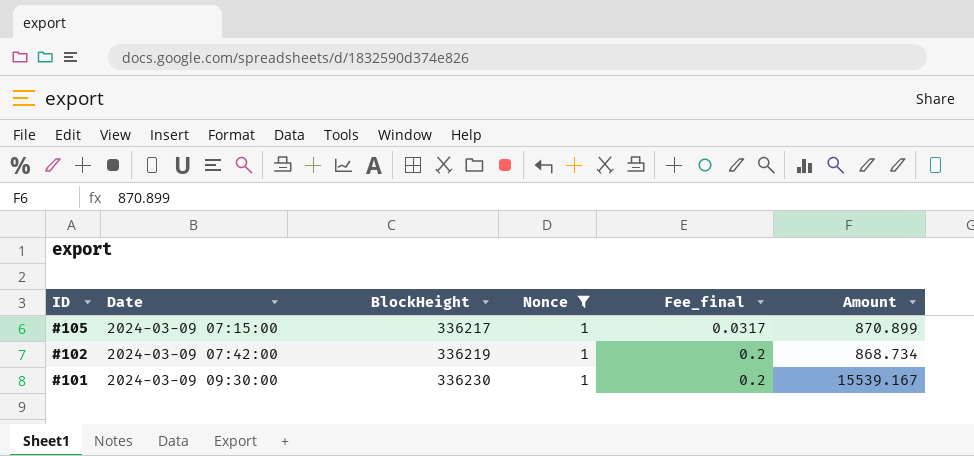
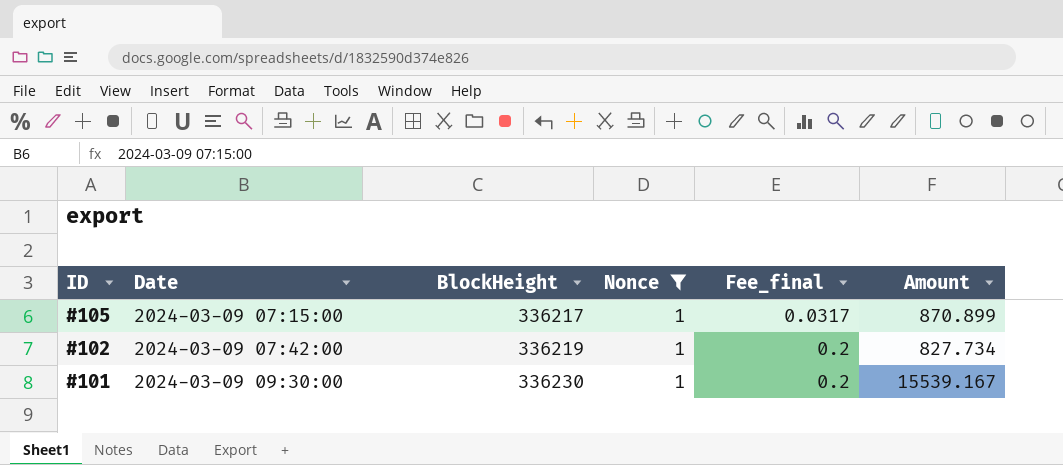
#102 | Amount: 868.734 -> 827.734

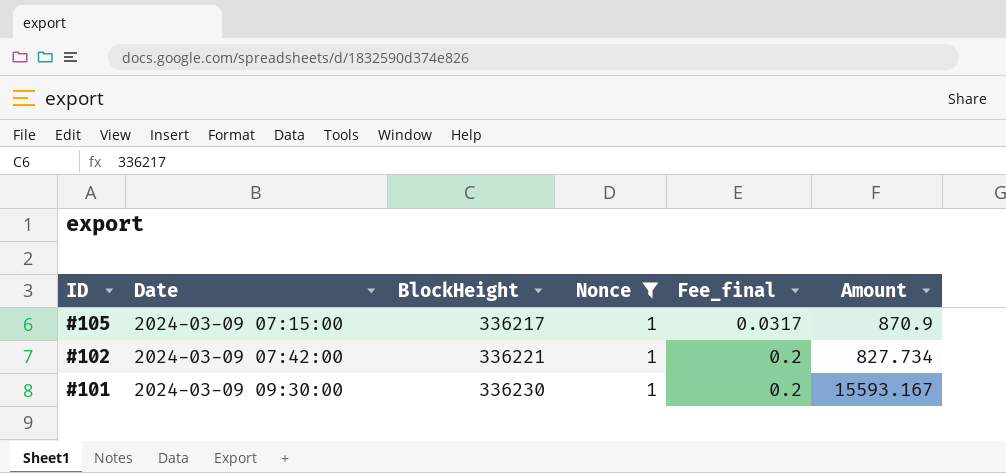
#105 | Amount: 870.899 -> 870.9
#102 | BlockHeight: 336219 -> 336221
#101 | Amount: 15539.167 -> 15593.167

